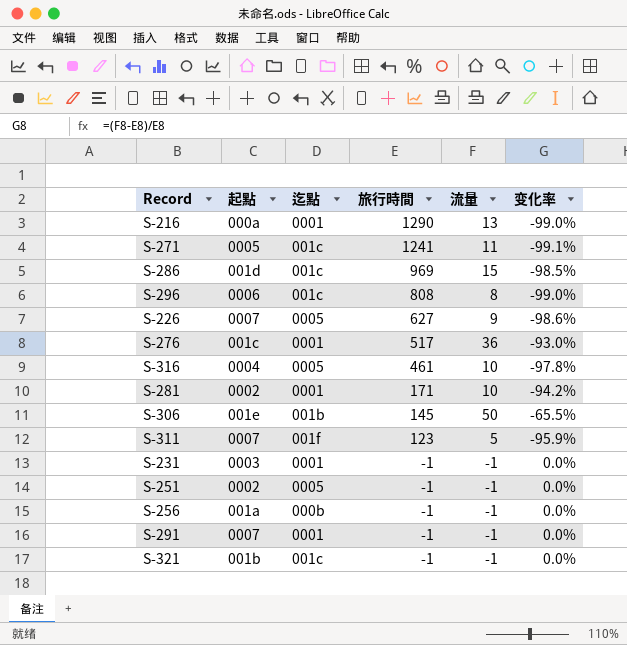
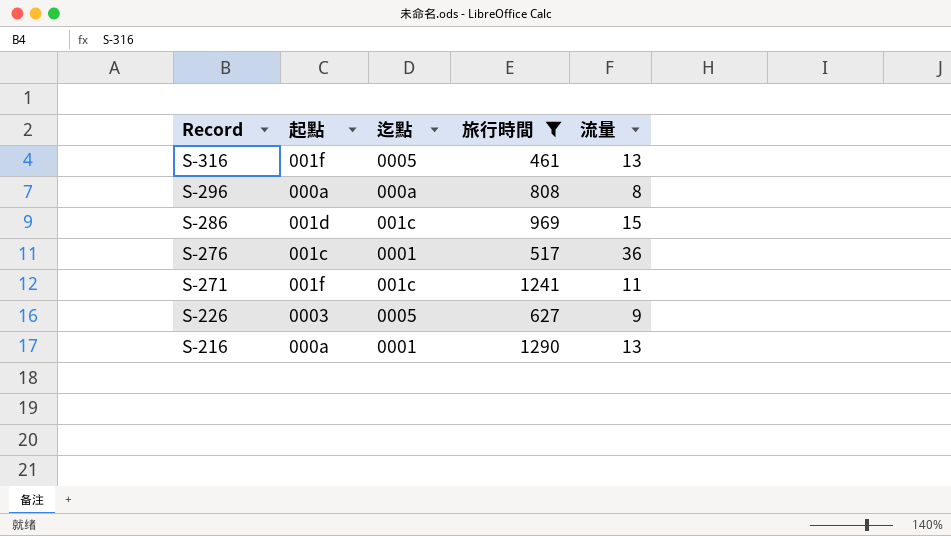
filter: none -> 旅行時間 >= 461
row order: 旅行時間 descending -> Record descending
column 变化率 | formula: ([流量] - [旅行時間]) / [旅行時間] -> none
S-316 | 起點: 0004 -> 001f
S-316 | 流量: 10 -> 13
S-296 | 起點: 0006 -> 000a
S-296 | 迄點: 001c -> 000a
S-271 | 起點: 0005 -> 001f
S-226 | 起點: 0007 -> 0003

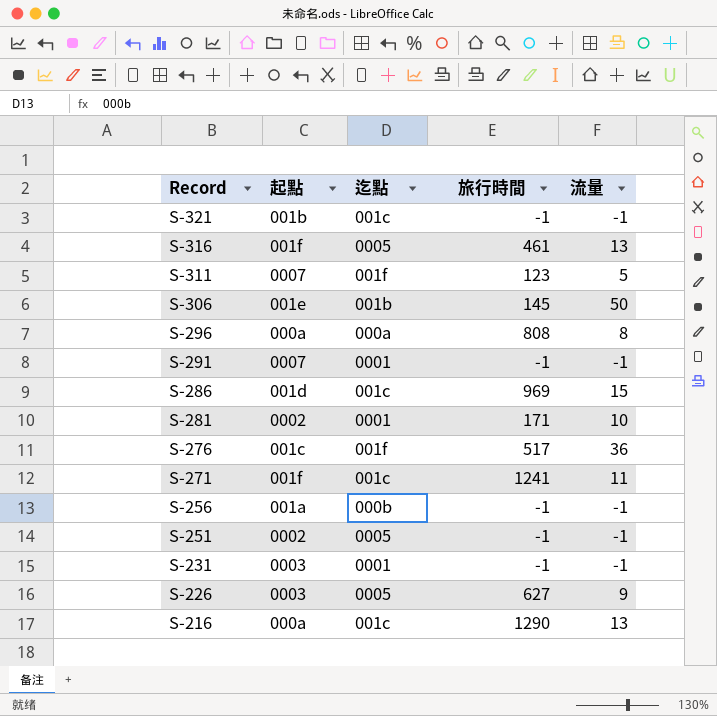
filter: 旅行時間 >= 461 -> none
S-276 | 迄點: 0001 -> 001f
S-216 | 迄點: 0001 -> 001c

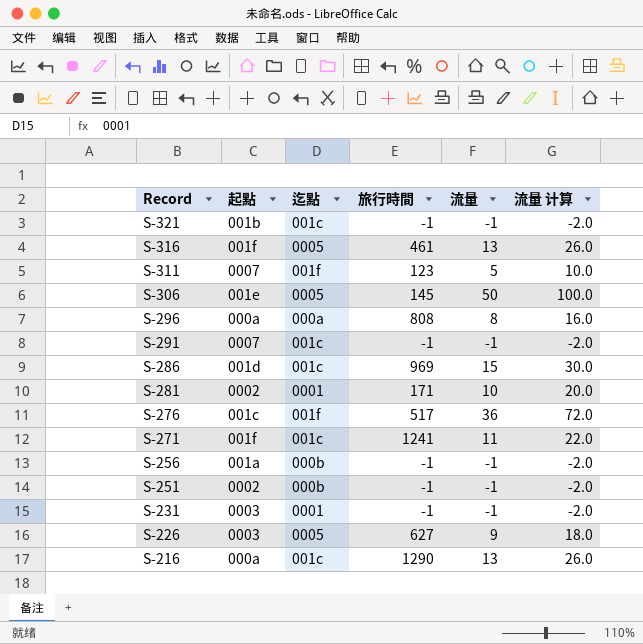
column 流量 计算 | formula: none -> [流量] * 2
S-306 | 迄點: 001b -> 0005
S-291 | 迄點: 0001 -> 001c
S-251 | 迄點: 0005 -> 000b

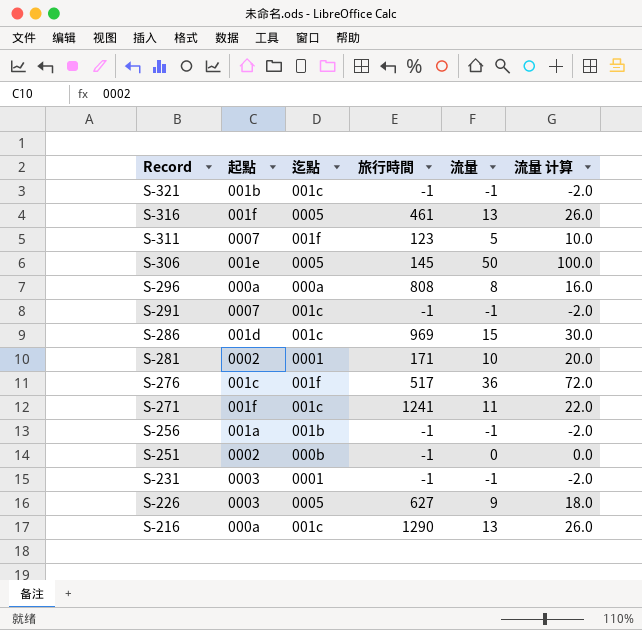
S-256 | 迄點: 000b -> 001b
S-251 | 流量: -1 -> 0
S-251 | 流量 计算: -2.0 -> 0.0

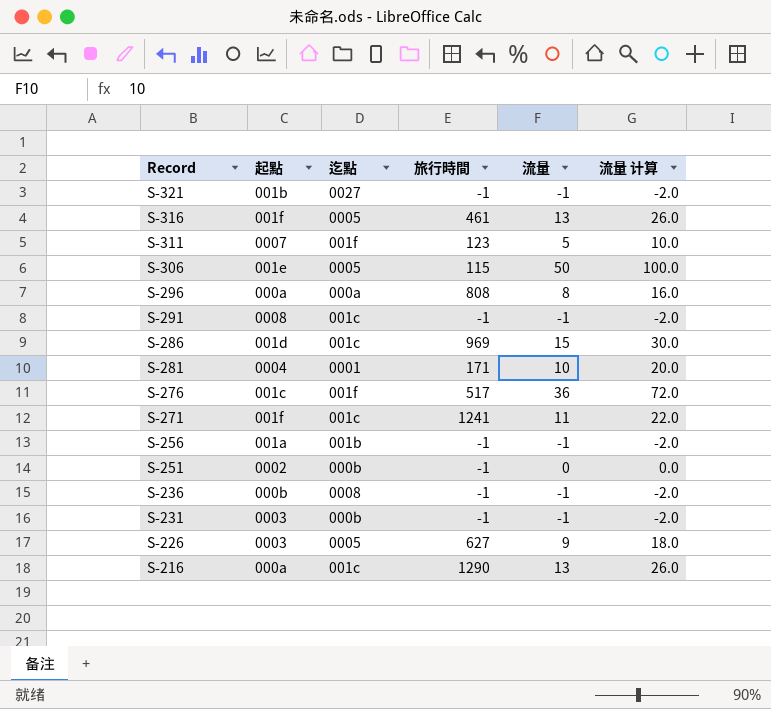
S-321 | 迄點: 001c -> 0027
S-306 | 旅行時間: 145 -> 115
S-291 | 起點: 0007 -> 0008
S-281 | 起點: 0002 -> 0004
row S-236: none -> 000b | 0008 | -1 | -1 | -2.0
S-231 | 迄點: 0001 -> 000b

